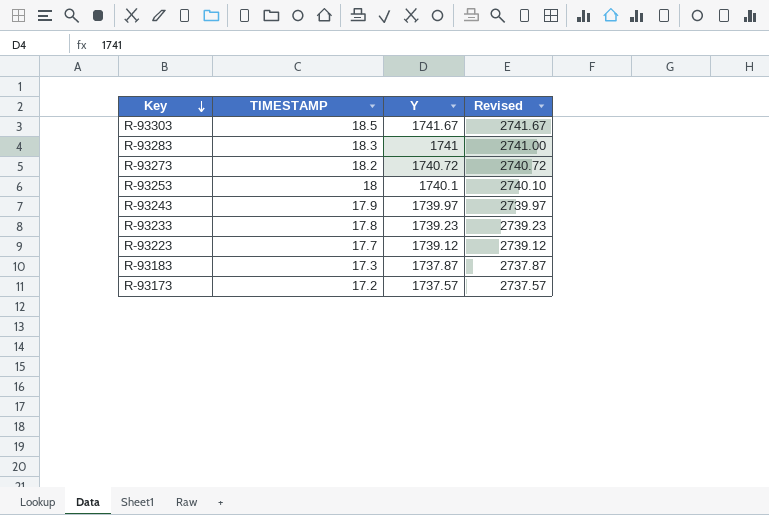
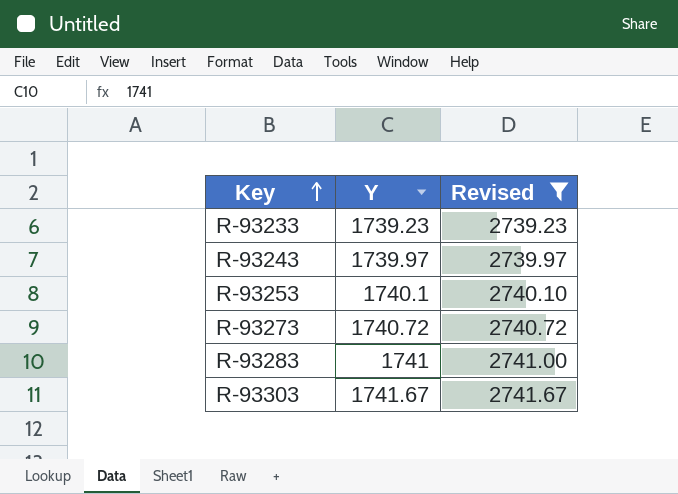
filter: none -> Revised >= 2739.23
row order: Key descending -> Key ascending
column TIMESTAMP | position: 2 -> none

